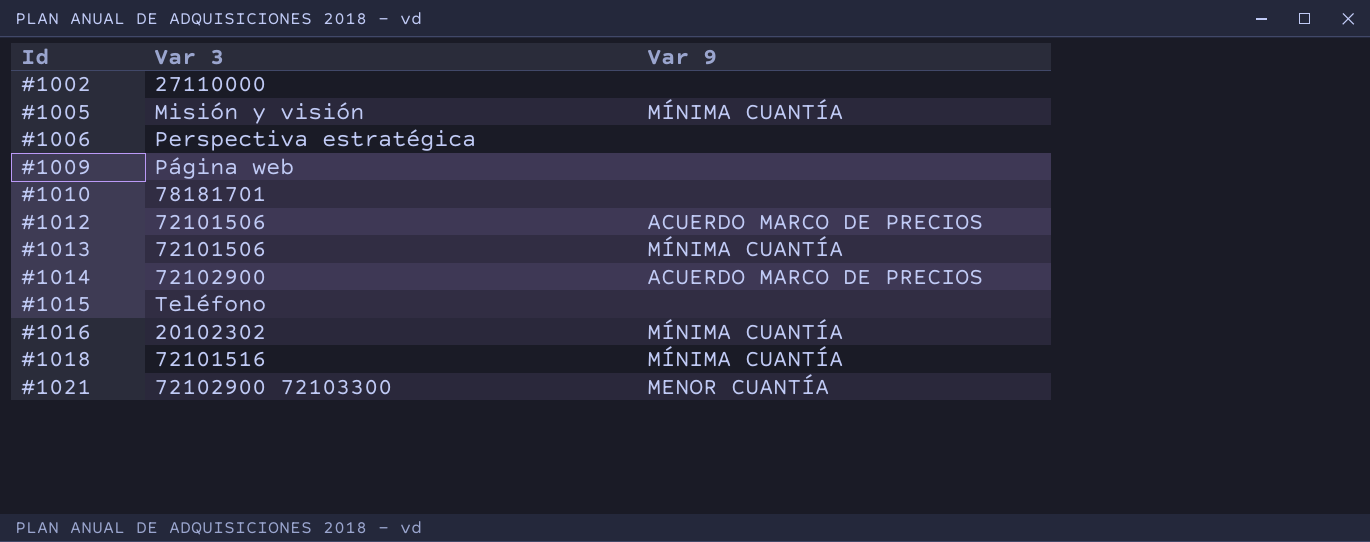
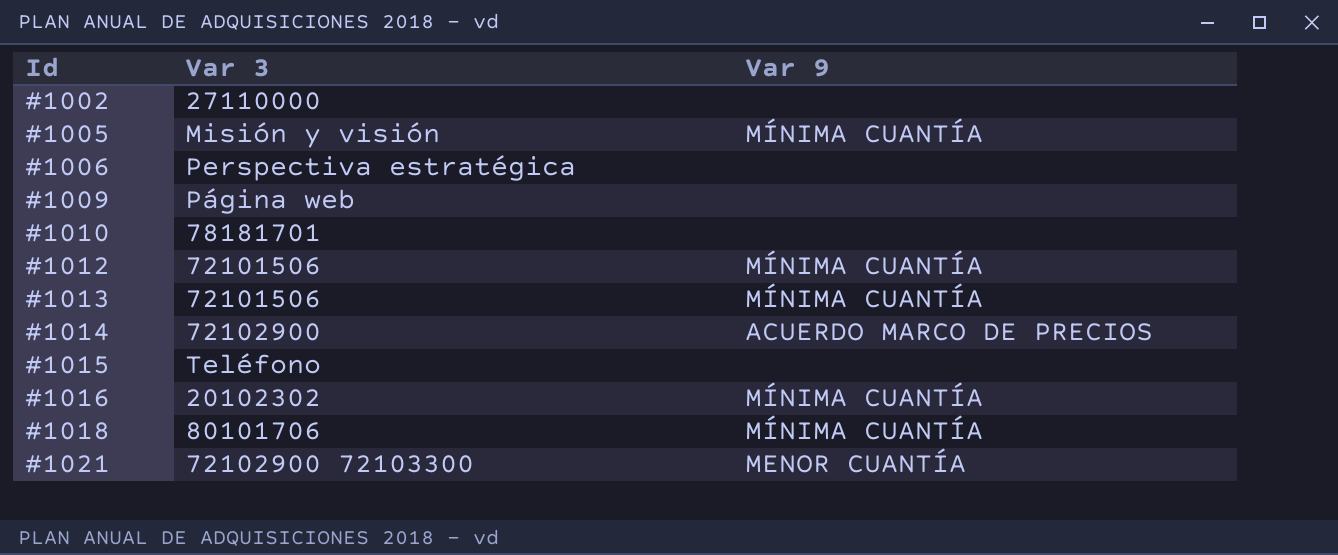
#1012 | Var 9: ACUERDO MARCO DE PRECIOS -> MÍNIMA CUANTÍA
#1018 | Var 3: 72101516 -> 80101706

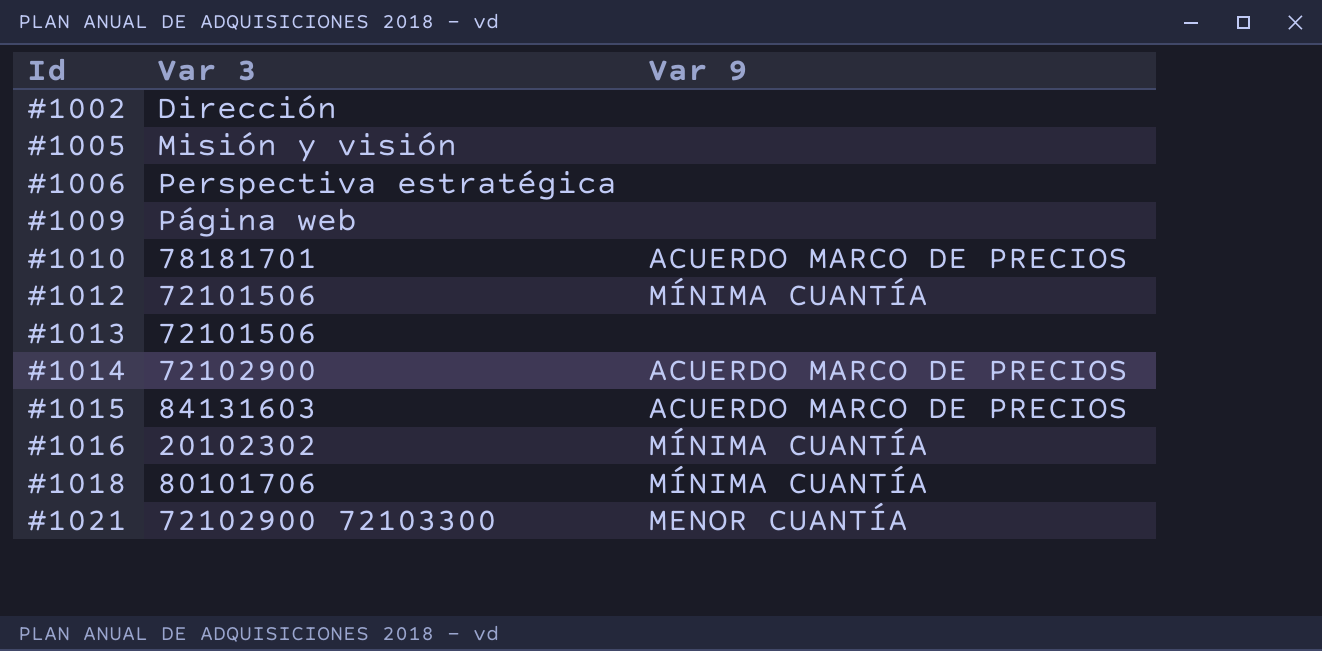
#1002 | Var 3: 27110000 -> Dirección
#1005 | Var 9: MÍNIMA CUANTÍA -> none
#1010 | Var 9: none -> ACUERDO MARCO DE PRECIOS
#1013 | Var 9: MÍNIMA CUANTÍA -> none
#1015 | Var 3: Teléfono -> 84131603
#1015 | Var 9: none -> ACUERDO MARCO DE PRECIOS

